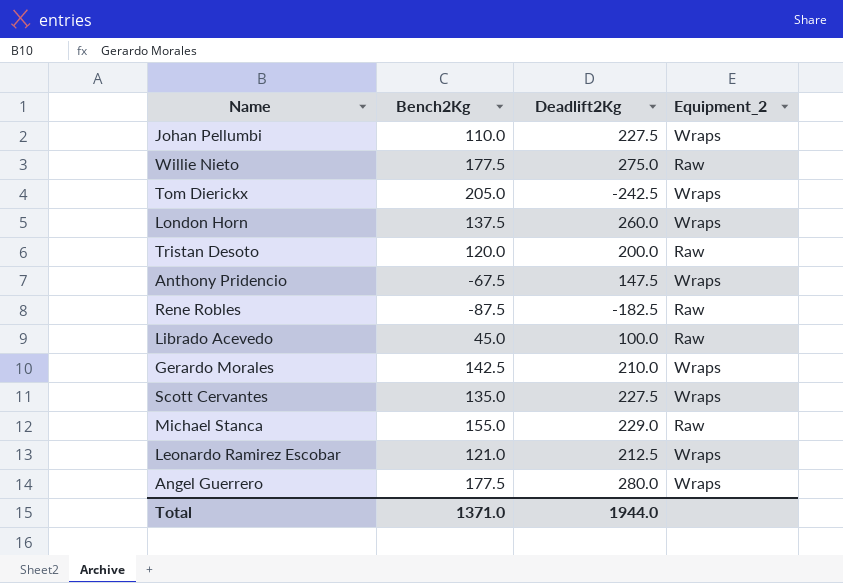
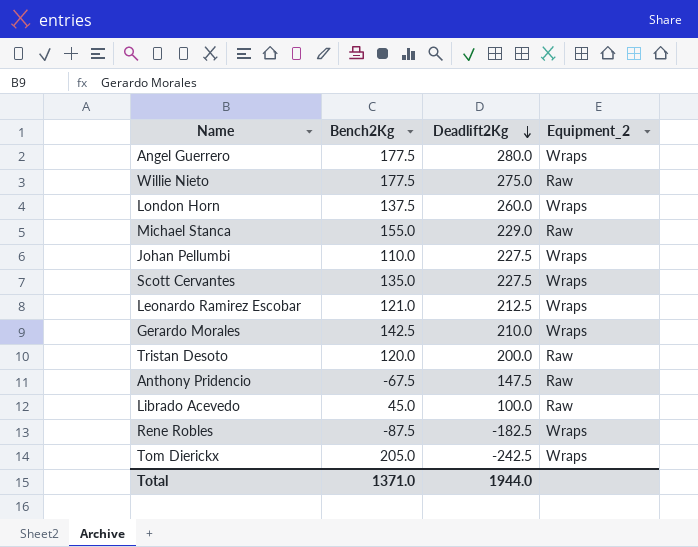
row order: none -> Deadlift2Kg descending
Anthony Pridencio | Equipment_2: Wraps -> Raw
Rene Robles | Equipment_2: Raw -> Wraps

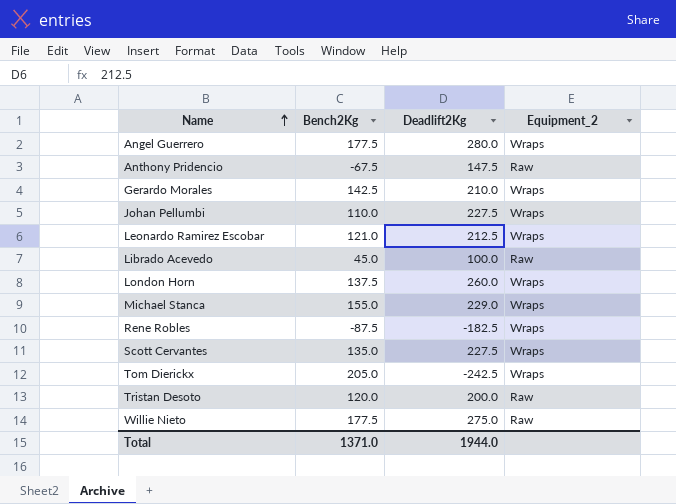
row order: Deadlift2Kg descending -> Name ascending
Michael Stanca | Equipment_2: Raw -> Wraps

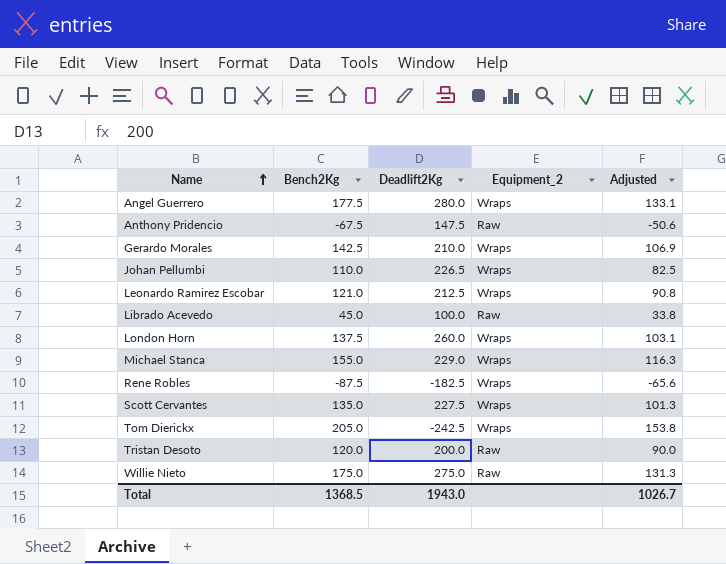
column Adjusted | formula: none -> [Bench2Kg] * 0.75
Johan Pellumbi | Deadlift2Kg: 227.5 -> 226.5
Willie Nieto | Bench2Kg: 177.5 -> 175.0
Total | Bench2Kg: 1371.0 -> 1368.5
Total | Deadlift2Kg: 1944.0 -> 1943.0

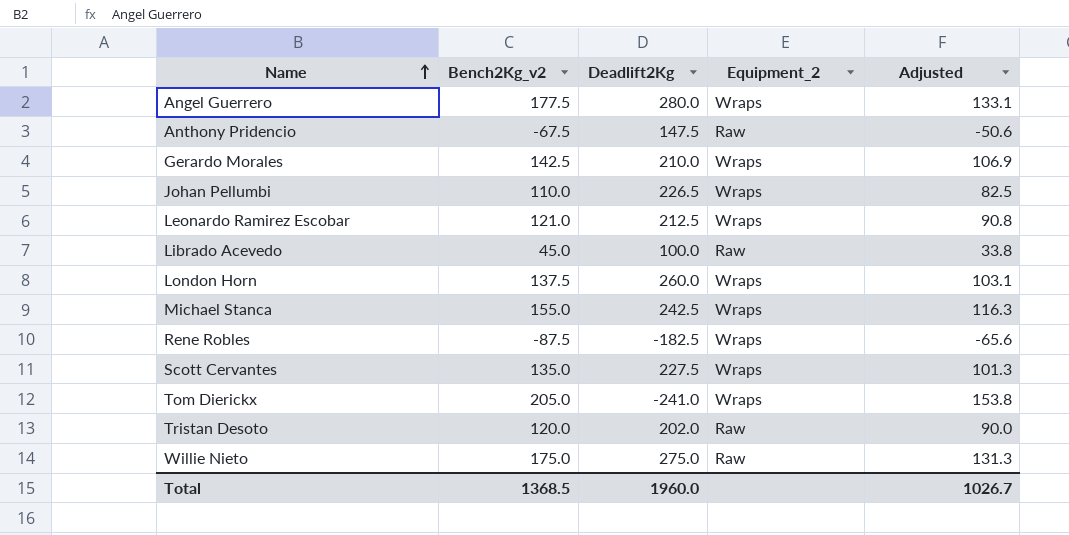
column name: Bench2Kg -> Bench2Kg_v2
Michael Stanca | Deadlift2Kg: 229.0 -> 242.5
Tom Dierickx | Deadlift2Kg: -242.5 -> -241.0
Tristan Desoto | Deadlift2Kg: 200.0 -> 202.0
Total | Deadlift2Kg: 1943.0 -> 1960.0

